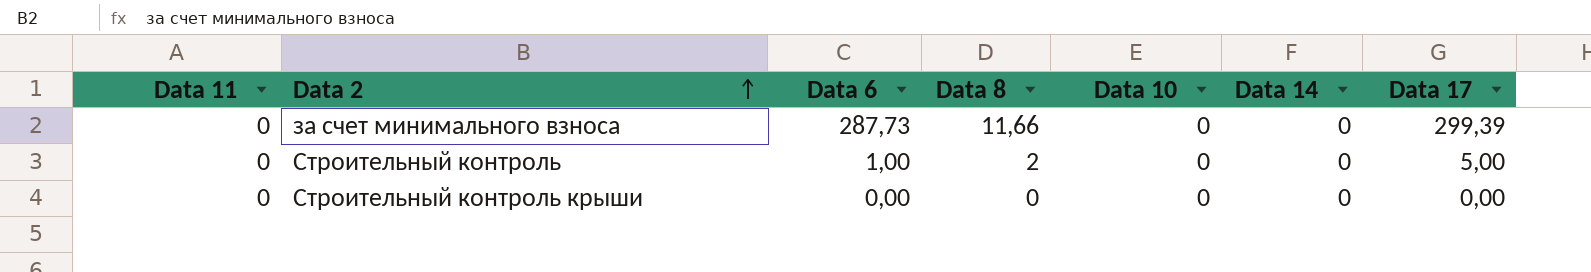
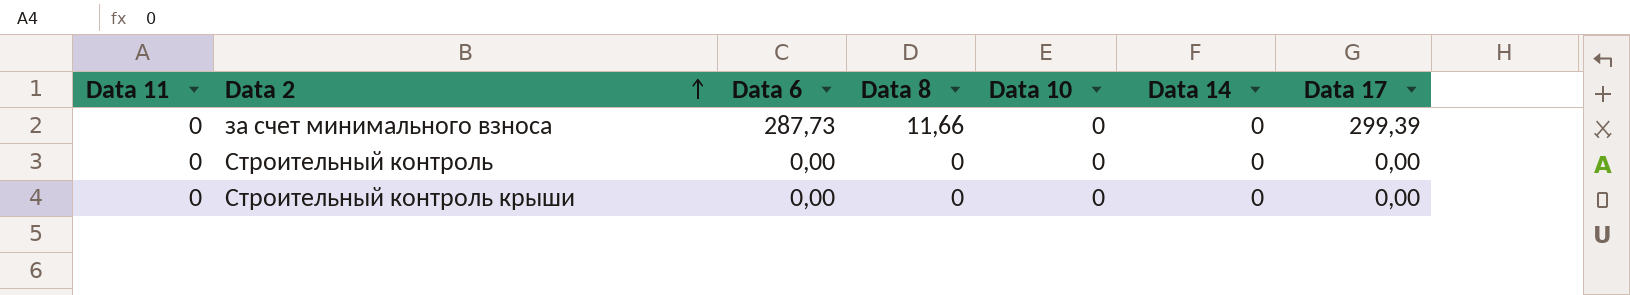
Строительный контроль | Data 6: 1,00 -> 0,00
Строительный контроль | Data 8: 2 -> 0
Строительный контроль | Data 17: 5,00 -> 0,00

